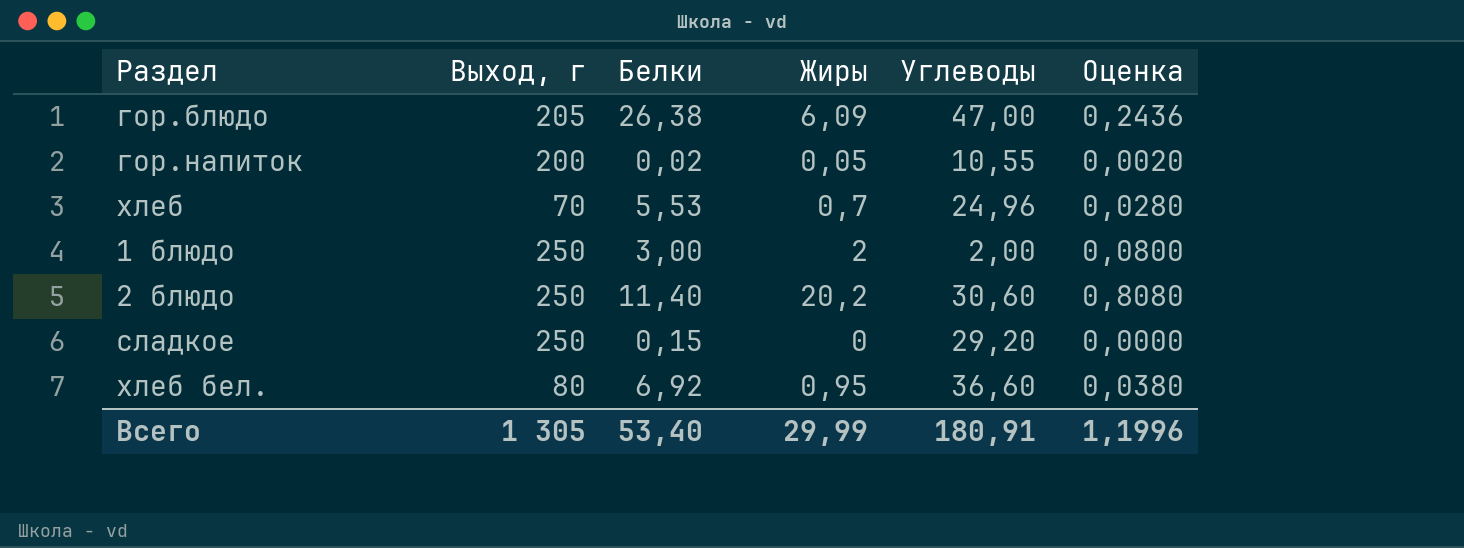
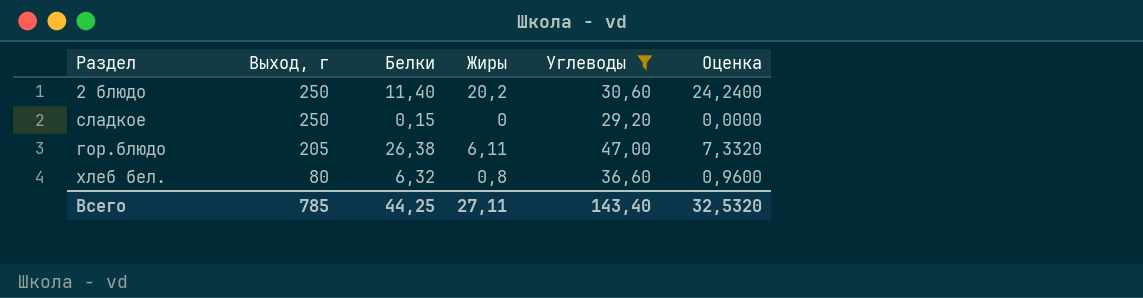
filter: none -> Углеводы >= 29,20
row order: none -> Выход, г descending
column Оценка | formula: [Жиры] * 0,04 -> [Жиры] * 1,2
гор.блюдо | Жиры: 6,09 -> 6,11
хлеб бел. | Белки: 6,92 -> 6,32
хлеб бел. | Жиры: 0,95 -> 0,8
Всего | Выход, г: 1 305 -> 785
Всего | Белки: 53,40 -> 44,25
Всего | Жиры: 29,99 -> 27,11
Всего | Углеводы: 180,91 -> 143,40
Всего | Оценка: 1,1996 -> 32,5320

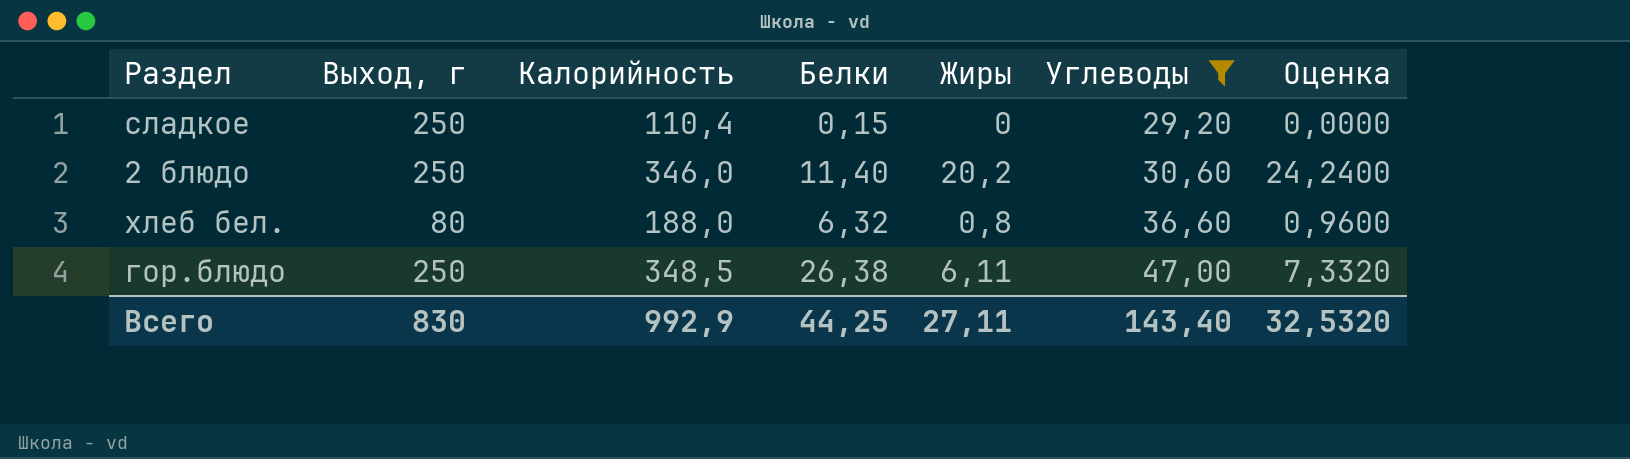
row order: Выход, г descending -> Углеводы ascending
column Калорийность | position: none -> 3
гор.блюдо | Выход, г: 205 -> 250
Всего | Выход, г: 785 -> 830

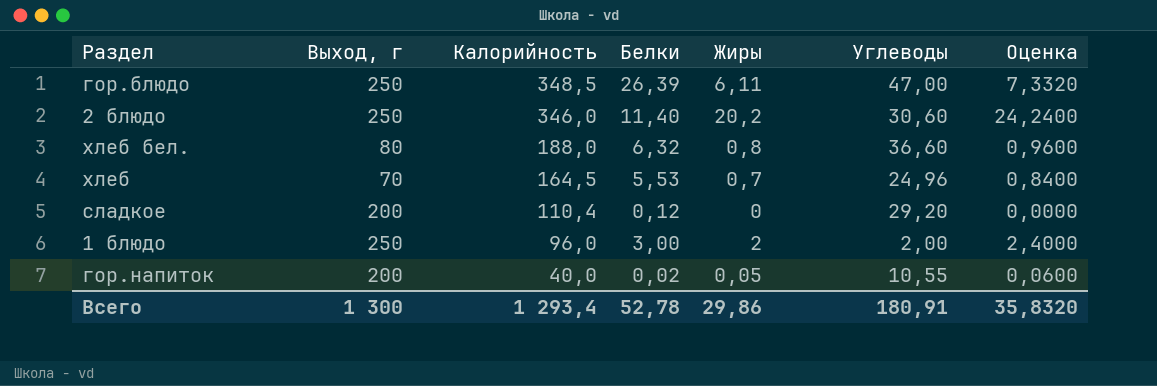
filter: Углеводы >= 29,20 -> none
row order: Углеводы ascending -> Калорийность descending
гор.блюдо | Белки: 26,38 -> 26,39
сладкое | Выход, г: 250 -> 200
сладкое | Белки: 0,15 -> 0,12
Всего | Выход, г: 830 -> 1 300
Всего | Калорийность: 992,9 -> 1 293,4
Всего | Белки: 44,25 -> 52,78
Всего | Жиры: 27,11 -> 29,86
Всего | Углеводы: 143,40 -> 180,91
Всего | Оценка: 32,5320 -> 35,8320

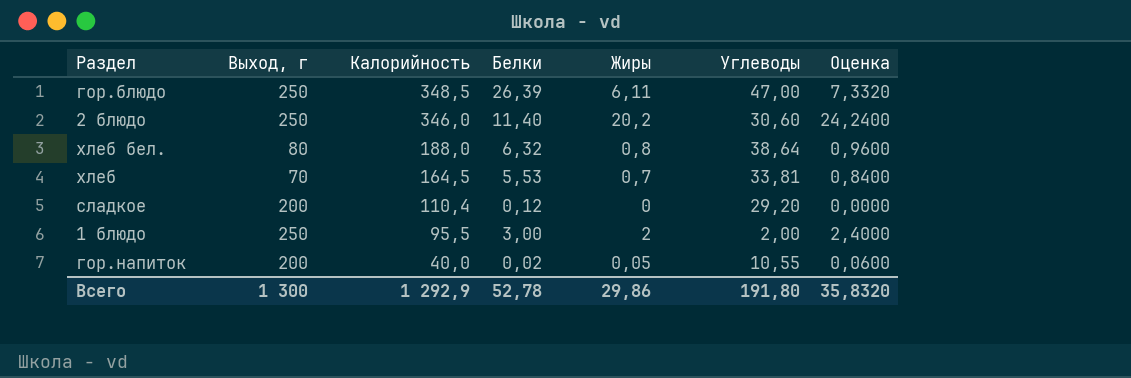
хлеб бел. | Углеводы: 36,60 -> 38,64
хлеб | Углеводы: 24,96 -> 33,81
1 блюдо | Калорийность: 96,0 -> 95,5
Всего | Калорийность: 1 293,4 -> 1 292,9
Всего | Углеводы: 180,91 -> 191,80

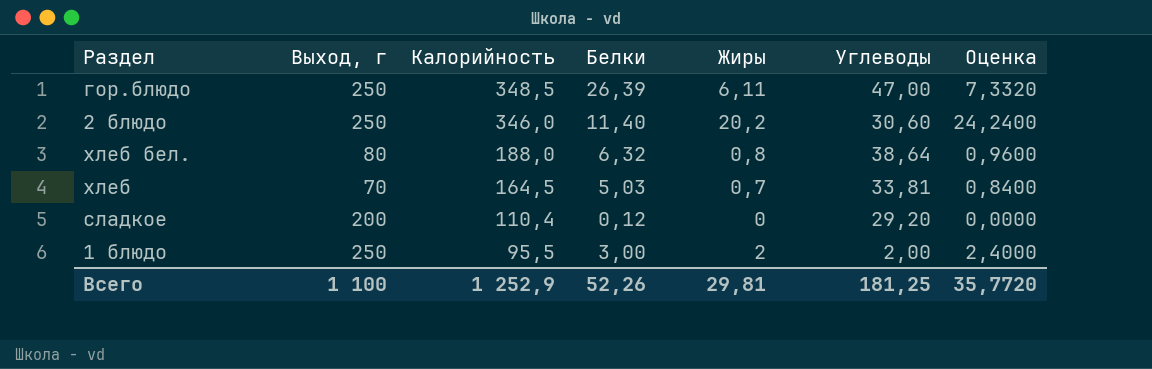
row гор.напиток: 200 | 40,0 | 0,02 | 0,05 | 10,55 | 0,0600 -> none
хлеб | Белки: 5,53 -> 5,03
Всего | Выход, г: 1 300 -> 1 100
Всего | Калорийность: 1 292,9 -> 1 252,9
Всего | Белки: 52,78 -> 52,26
Всего | Жиры: 29,86 -> 29,81
Всего | Углеводы: 191,80 -> 181,25
Всего | Оценка: 35,8320 -> 35,7720

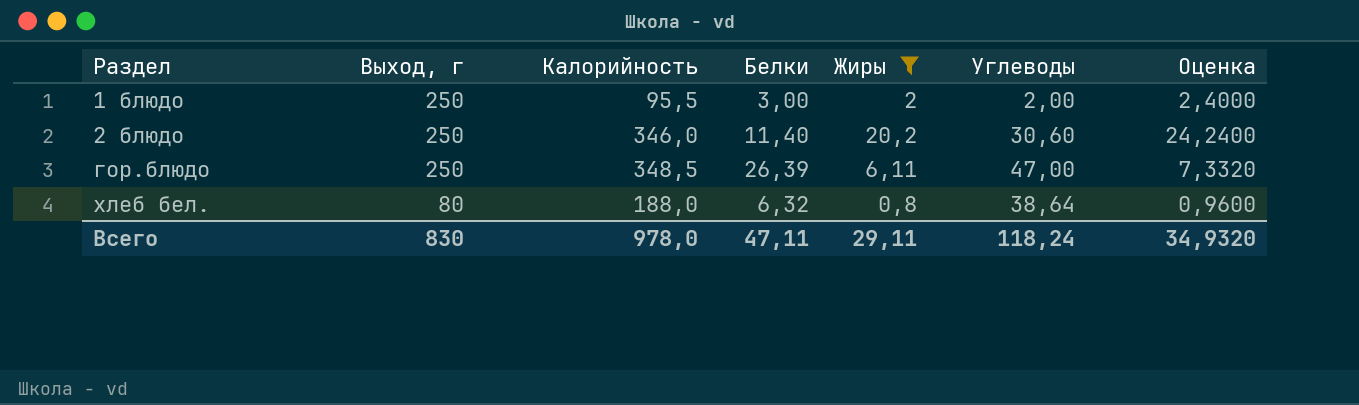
filter: none -> Жиры >= 0,8
row order: Калорийность descending -> Раздел ascending
Всего | Выход, г: 1 100 -> 830
Всего | Калорийность: 1 252,9 -> 978,0
Всего | Белки: 52,26 -> 47,11
Всего | Жиры: 29,81 -> 29,11
Всего | Углеводы: 181,25 -> 118,24
Всего | Оценка: 35,7720 -> 34,9320

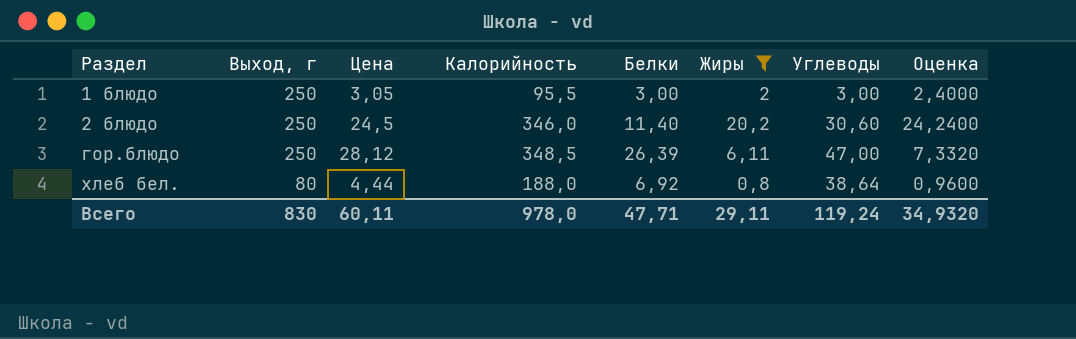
column Цена | position: none -> 3
1 блюдо | Углеводы: 2,00 -> 3,00
хлеб бел. | Белки: 6,32 -> 6,92
Всего | Белки: 47,11 -> 47,71
Всего | Углеводы: 118,24 -> 119,24

